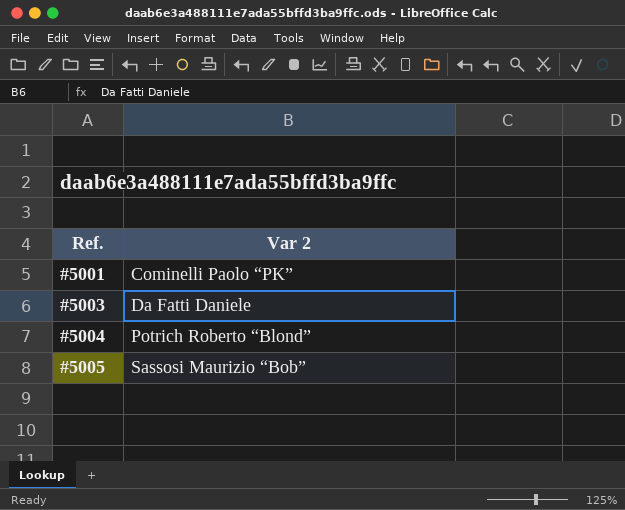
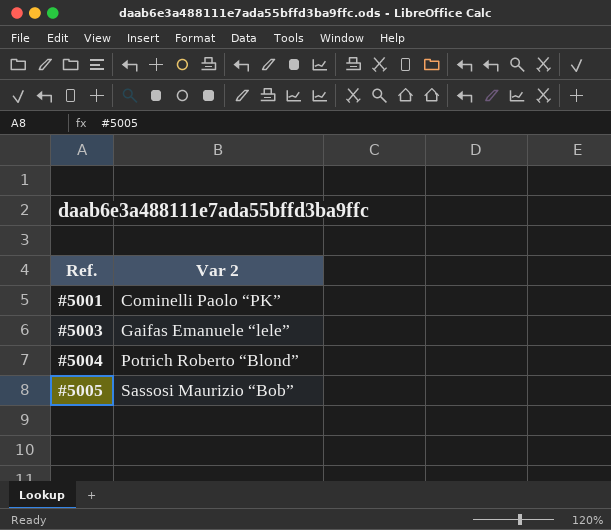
#5003 | Var 2: Da Fatti Daniele -> Gaifas Emanuele “lele”

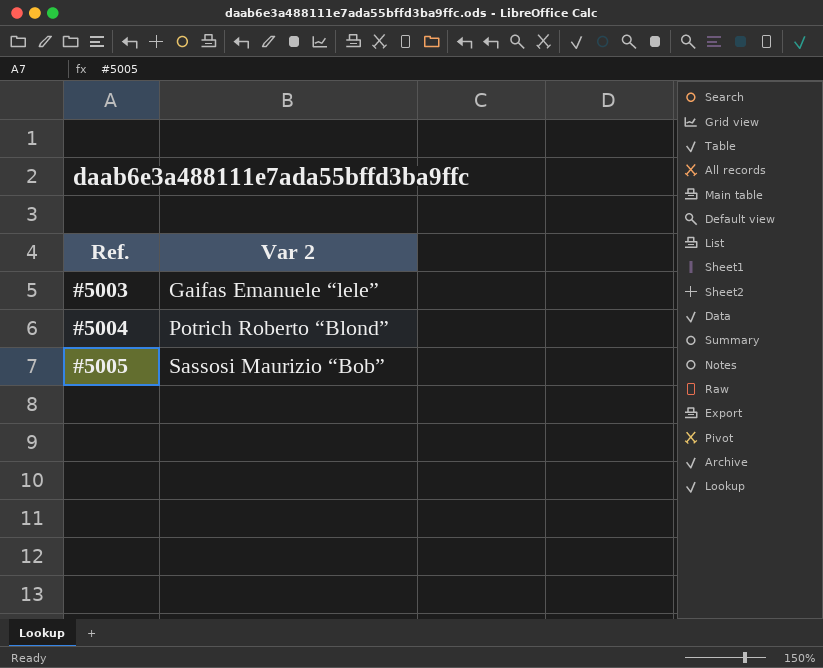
row #5001: Cominelli Paolo “PK” -> none

